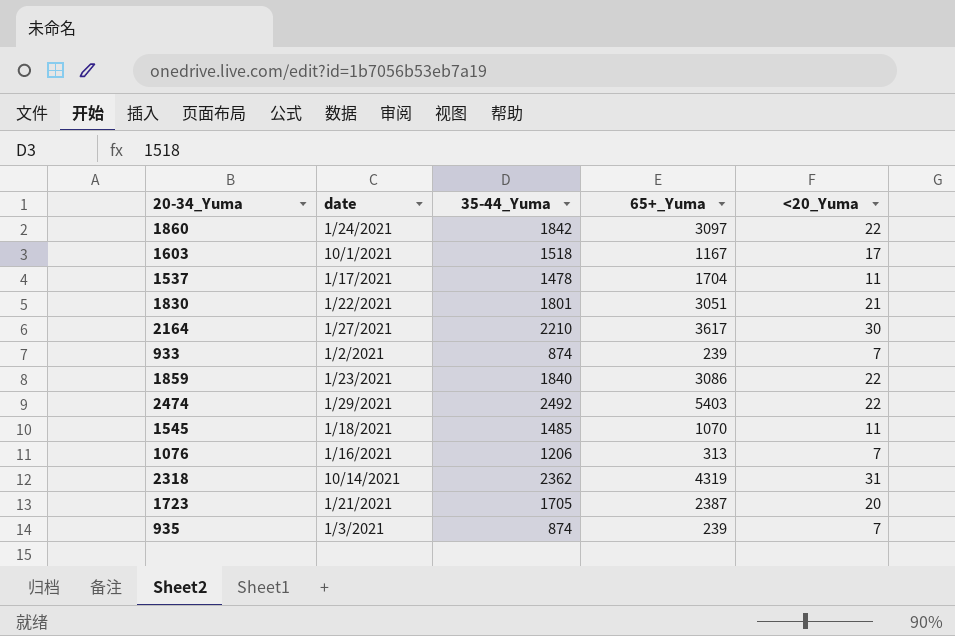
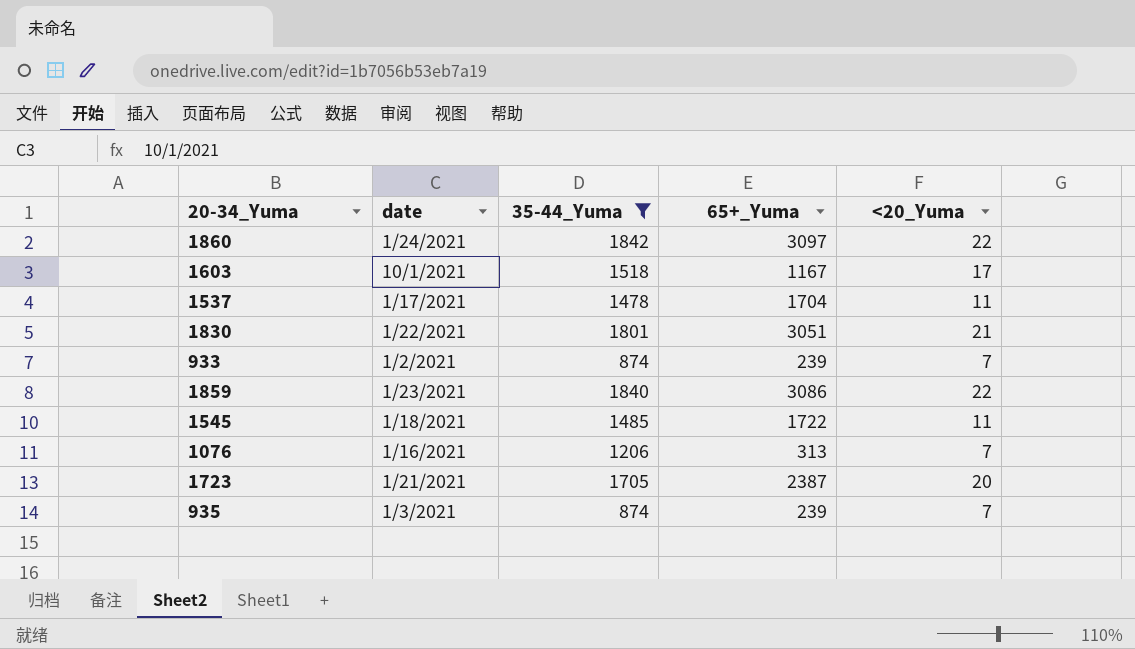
filter: none -> 35-44_Yuma <= 1842
1545 | 65+_Yuma: 1070 -> 1722

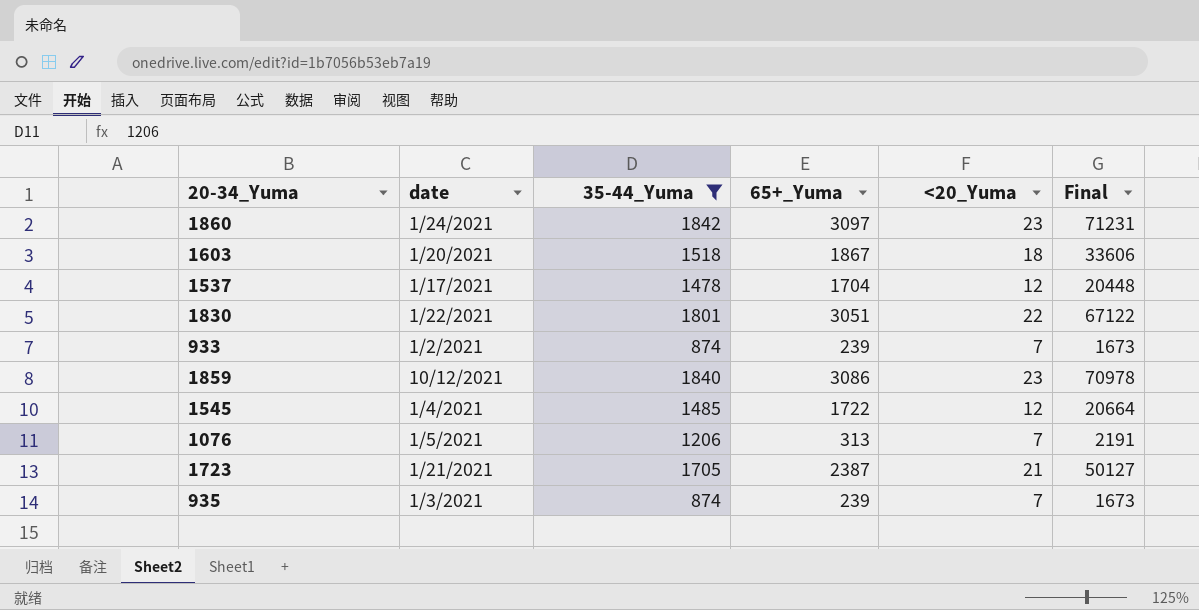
column Final | formula: none -> [65+_Yuma] * [<20_Yuma]
1860 | <20_Yuma: 22 -> 23
1603 | date: 10/1/2021 -> 1/20/2021
1603 | 65+_Yuma: 1167 -> 1867
1603 | <20_Yuma: 17 -> 18
1537 | <20_Yuma: 11 -> 12
1830 | <20_Yuma: 21 -> 22
1859 | date: 1/23/2021 -> 10/12/2021
1859 | <20_Yuma: 22 -> 23
1545 | date: 1/18/2021 -> 1/4/2021
1545 | <20_Yuma: 11 -> 12
1076 | date: 1/16/2021 -> 1/5/2021
1723 | <20_Yuma: 20 -> 21

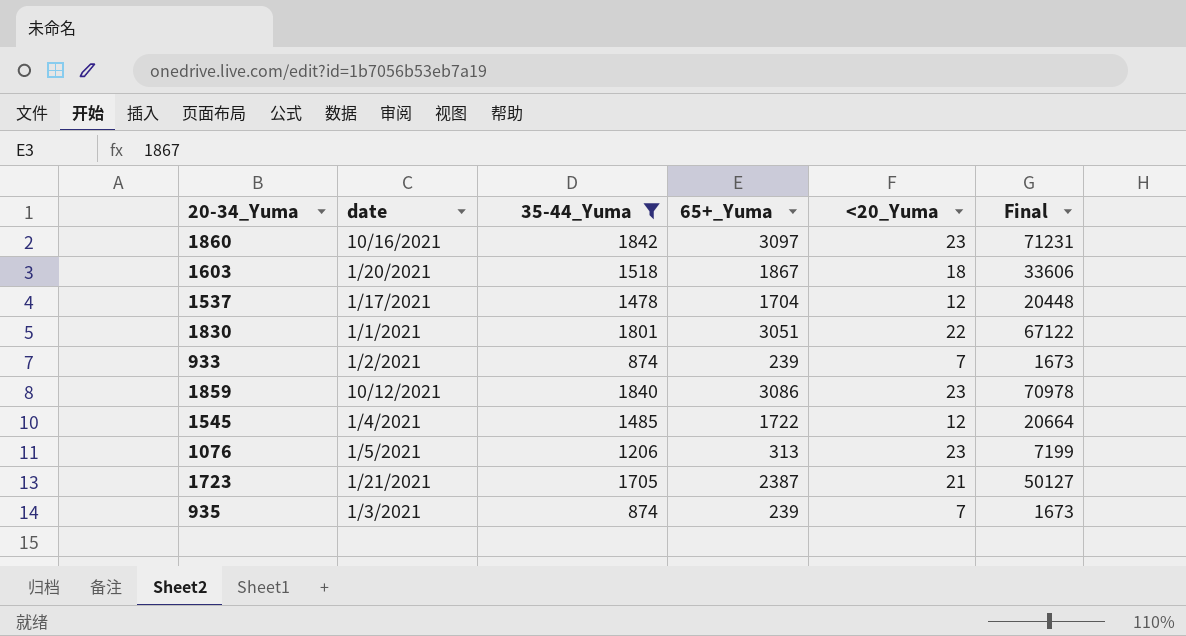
1860 | date: 1/24/2021 -> 10/16/2021
1830 | date: 1/22/2021 -> 1/1/2021
1076 | <20_Yuma: 7 -> 23
1076 | Final: 2191 -> 7199

